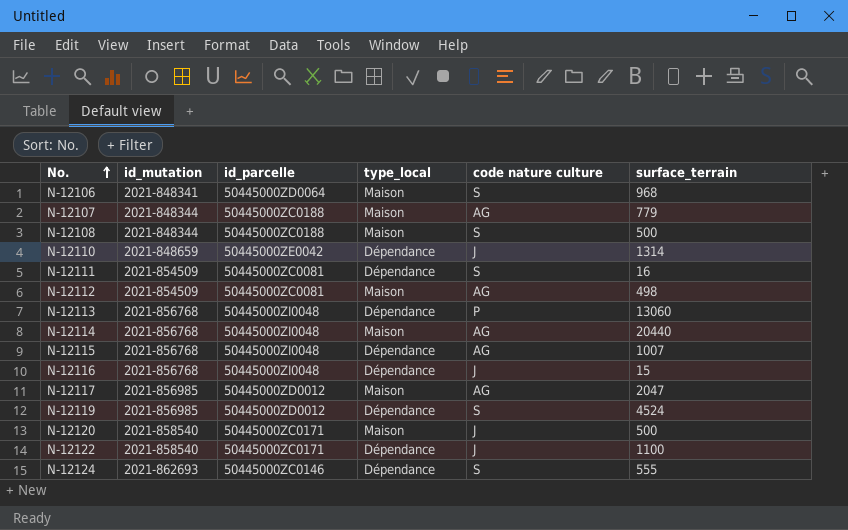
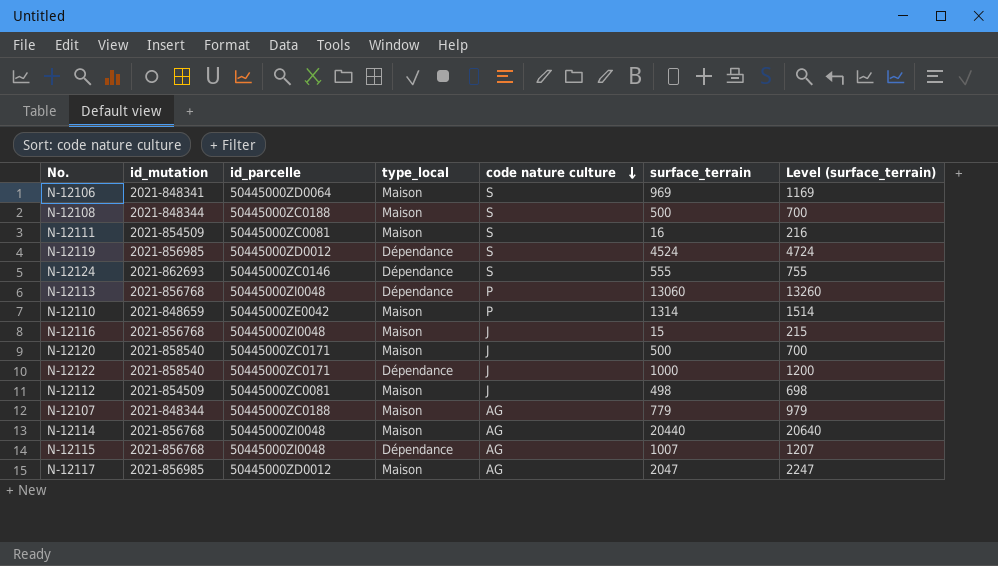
row order: No. ascending -> code nature culture descending
column Level (surface_terrain) | formula: none -> [surface_terrain] + 200
N-12106 | surface_terrain: 968 -> 969
N-12111 | type_local: Dépendance -> Maison
N-12110 | type_local: Dépendance -> Maison
N-12110 | code nature culture: J -> P
N-12116 | type_local: Dépendance -> Maison
N-12122 | surface_terrain: 1100 -> 1000
N-12112 | code nature culture: AG -> J

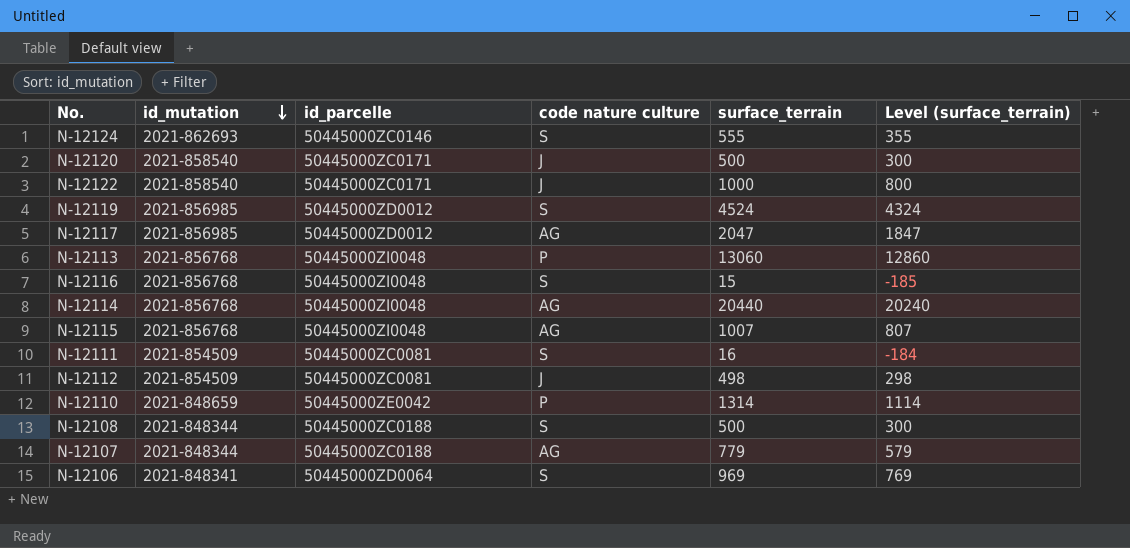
row order: code nature culture descending -> id_mutation descending
column type_local | position: 4 -> none
column Level (surface_terrain) | formula: [surface_terrain] + 200 -> [surface_terrain] - 200
N-12116 | code nature culture: J -> S

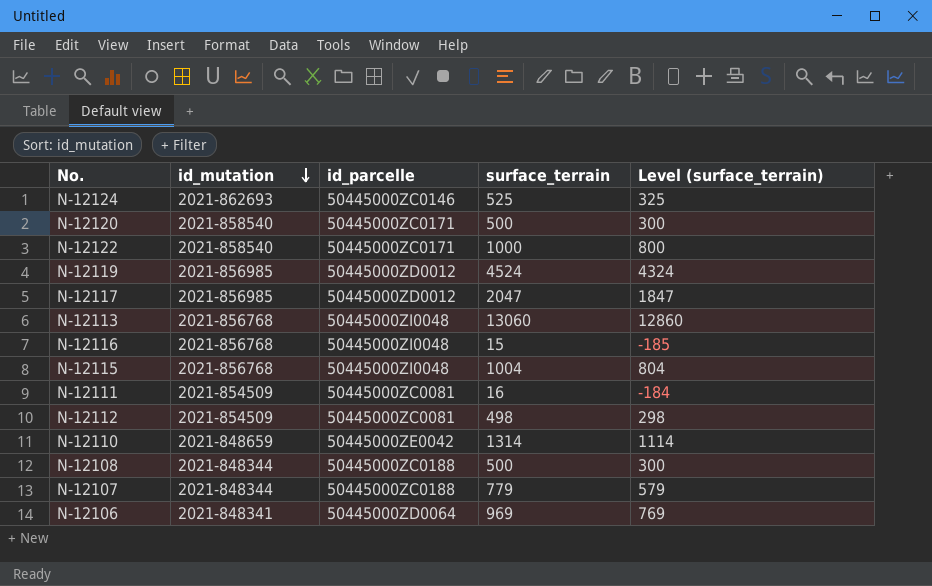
column code nature culture | position: 4 -> none
row N-12114: 2021-856768 | 50445000ZI0048 | AG | 20440 | 20240 -> none
N-12124 | surface_terrain: 555 -> 525
N-12124 | Level (surface_terrain): 355 -> 325
N-12115 | surface_terrain: 1007 -> 1004
N-12115 | Level (surface_terrain): 807 -> 804

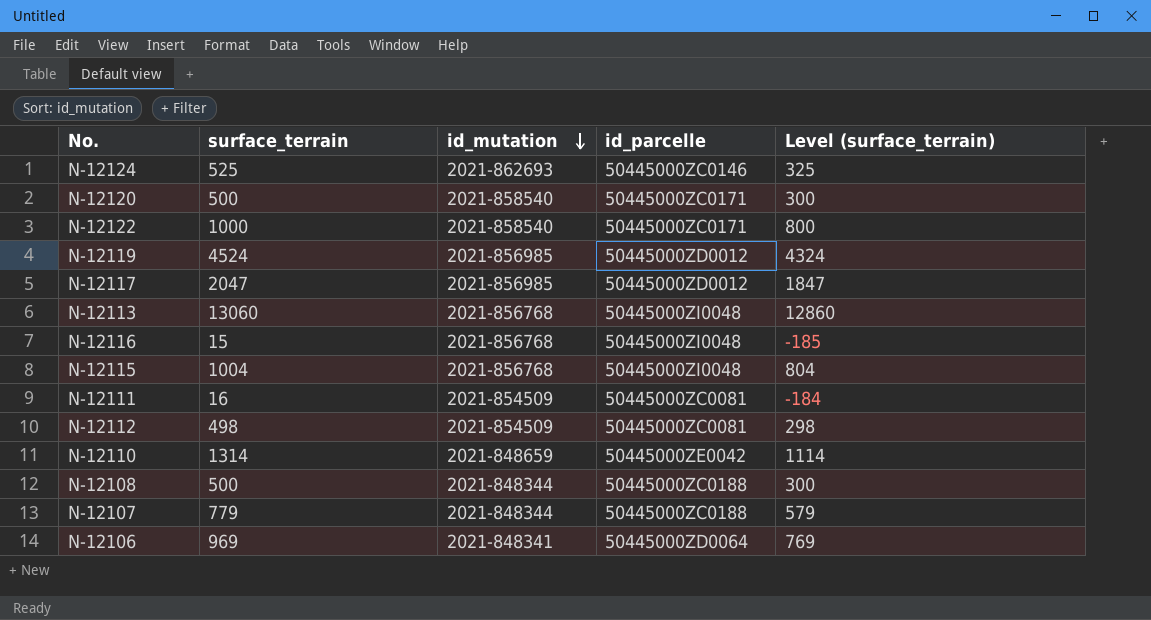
column surface_terrain | position: 4 -> 2

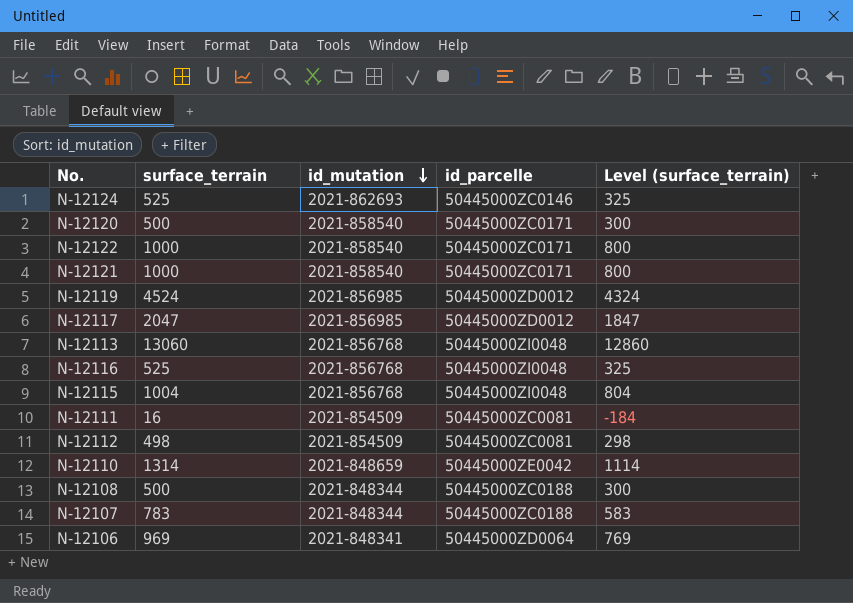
row N-12121: none -> 1000 | 2021-858540 | 50445000ZC0171 | 800
N-12116 | surface_terrain: 15 -> 525
N-12116 | Level (surface_terrain): -185 -> 325
N-12107 | surface_terrain: 779 -> 783
N-12107 | Level (surface_terrain): 579 -> 583

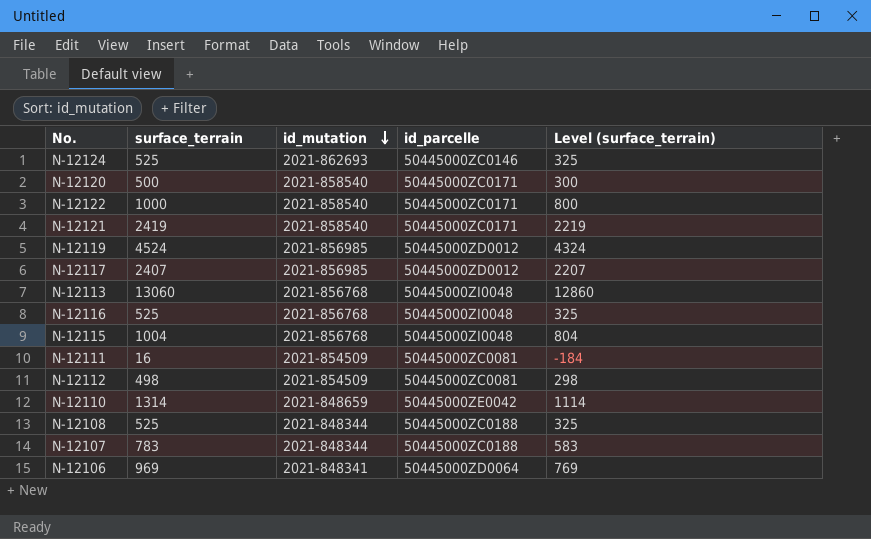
N-12121 | surface_terrain: 1000 -> 2419
N-12121 | Level (surface_terrain): 800 -> 2219
N-12117 | surface_terrain: 2047 -> 2407
N-12117 | Level (surface_terrain): 1847 -> 2207
N-12108 | surface_terrain: 500 -> 525
N-12108 | Level (surface_terrain): 300 -> 325

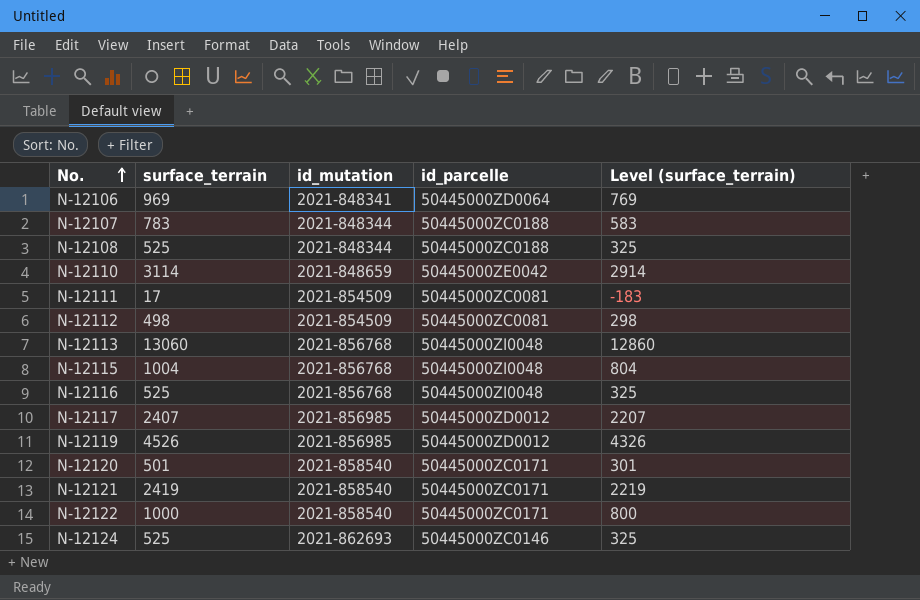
row order: id_mutation descending -> No. ascending
N-12110 | surface_terrain: 1314 -> 3114
N-12110 | Level (surface_terrain): 1114 -> 2914
N-12111 | surface_terrain: 16 -> 17
N-12111 | Level (surface_terrain): -184 -> -183
N-12119 | surface_terrain: 4524 -> 4526
N-12119 | Level (surface_terrain): 4324 -> 4326
N-12120 | surface_terrain: 500 -> 501
N-12120 | Level (surface_terrain): 300 -> 301

